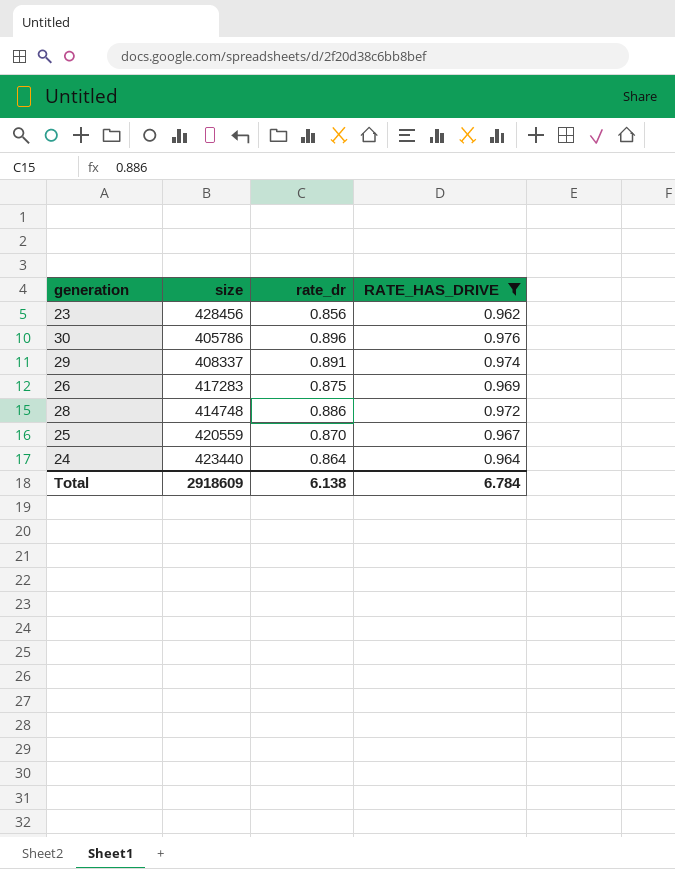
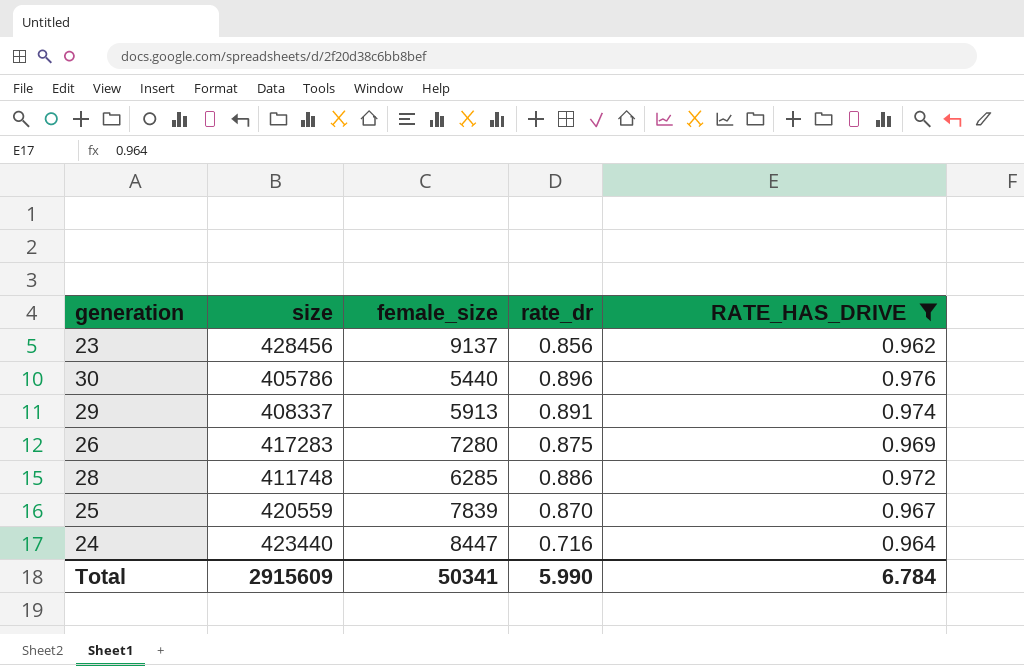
column female_size | position: none -> 3
28 | size: 414748 -> 411748
24 | rate_dr: 0.864 -> 0.716
Total | size: 2918609 -> 2915609
Total | rate_dr: 6.138 -> 5.990

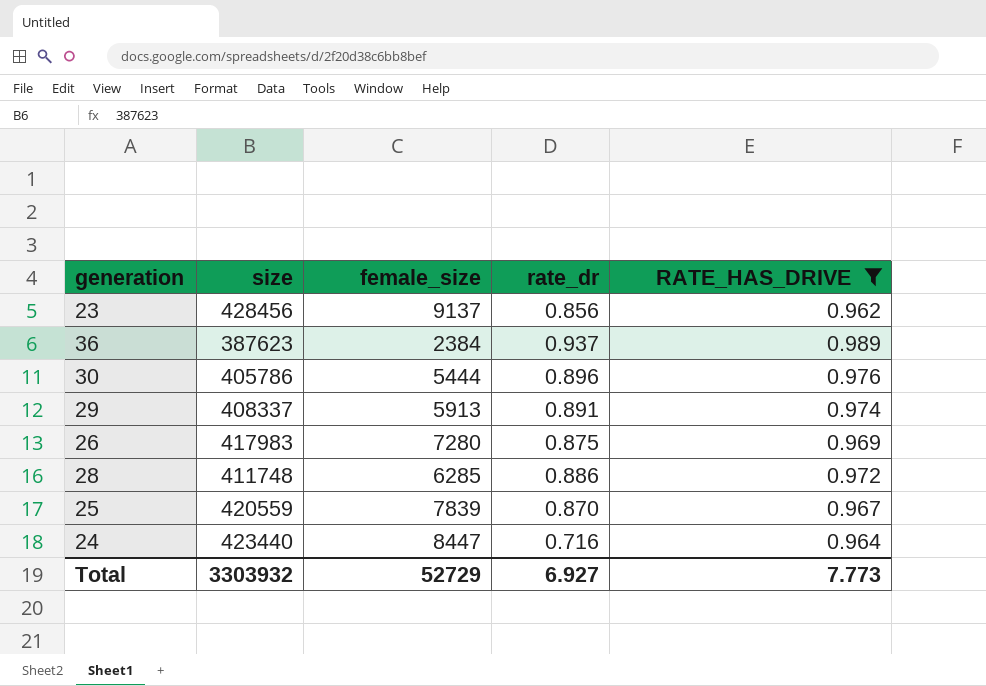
row 36: none -> 387623 | 2384 | 0.937 | 0.989
30 | female_size: 5440 -> 5444
26 | size: 417283 -> 417983
Total | size: 2915609 -> 3303932
Total | female_size: 50341 -> 52729
Total | rate_dr: 5.990 -> 6.927
Total | RATE_HAS_DRIVE: 6.784 -> 7.773

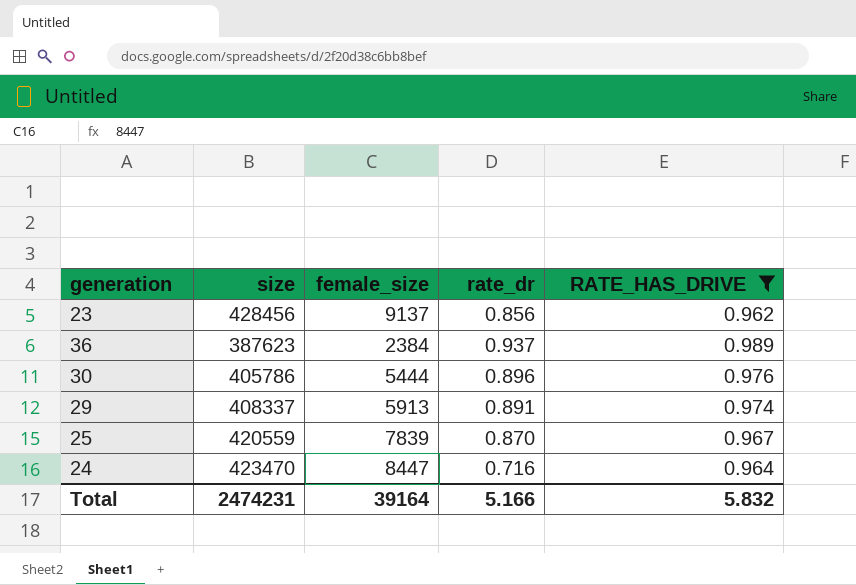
row 26: 417983 | 7280 | 0.875 | 0.969 -> none
row 28: 411748 | 6285 | 0.886 | 0.972 -> none
24 | size: 423440 -> 423470
Total | size: 3303932 -> 2474231
Total | female_size: 52729 -> 39164
Total | rate_dr: 6.927 -> 5.166
Total | RATE_HAS_DRIVE: 7.773 -> 5.832

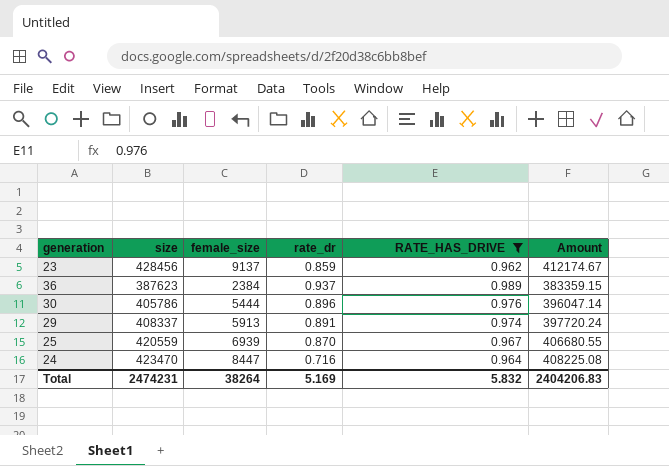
column Amount | formula: none -> [size] * [RATE_HAS_DRIVE]
23 | rate_dr: 0.856 -> 0.859
25 | female_size: 7839 -> 6939
Total | female_size: 39164 -> 38264
Total | rate_dr: 5.166 -> 5.169

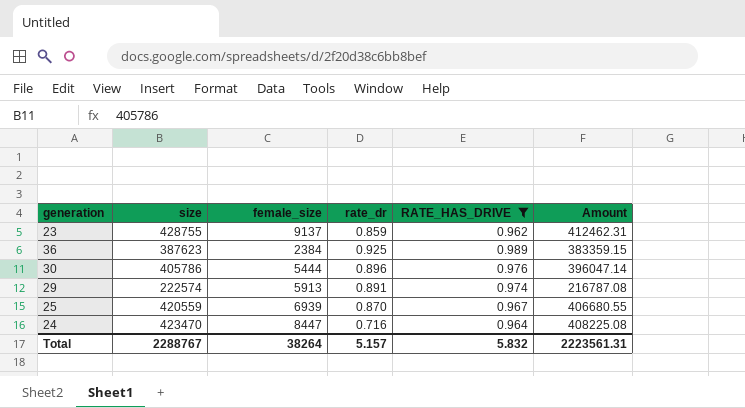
23 | size: 428456 -> 428755
23 | Amount: 412174.67 -> 412462.31
36 | rate_dr: 0.937 -> 0.925
29 | size: 408337 -> 222574
29 | Amount: 397720.24 -> 216787.08
Total | size: 2474231 -> 2288767
Total | rate_dr: 5.169 -> 5.157
Total | Amount: 2404206.83 -> 2223561.31

